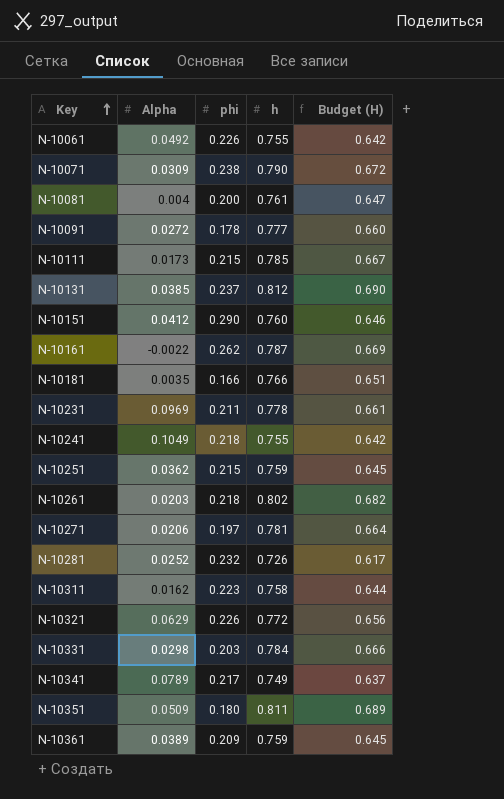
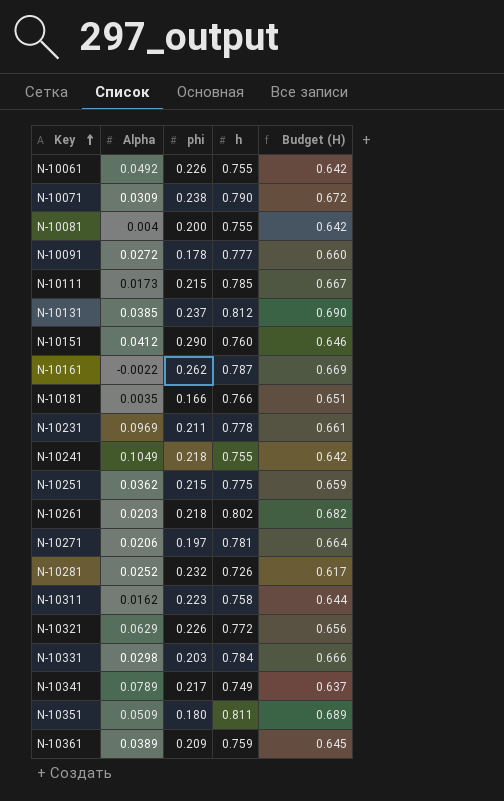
N-10081 | h: 0.761 -> 0.755
N-10081 | Budget (H): 0.647 -> 0.642
N-10251 | h: 0.759 -> 0.775
N-10251 | Budget (H): 0.645 -> 0.659

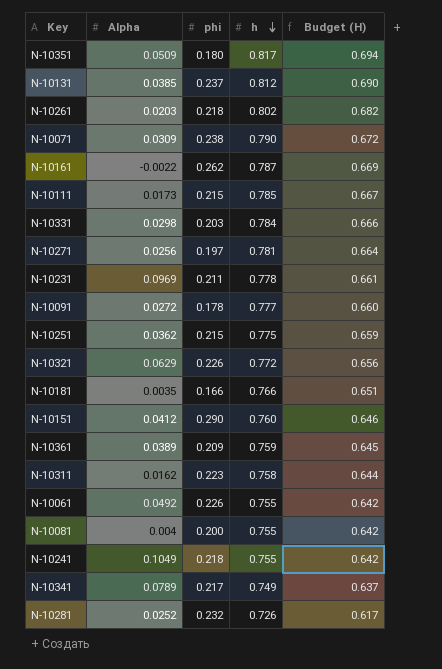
row order: Key ascending -> h descending
N-10351 | h: 0.811 -> 0.817
N-10351 | Budget (H): 0.689 -> 0.694
N-10271 | Alpha: 0.0206 -> 0.0256

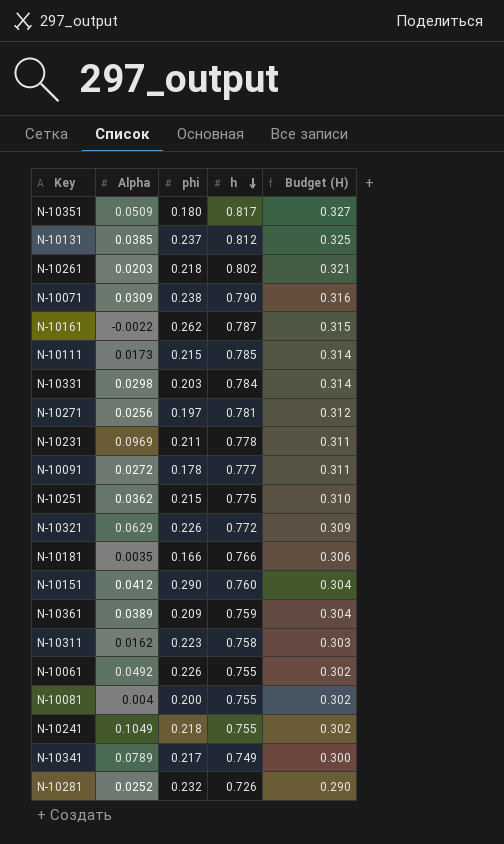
column Budget (H) | formula: [h] * 0.85 -> [h] * 0.4

